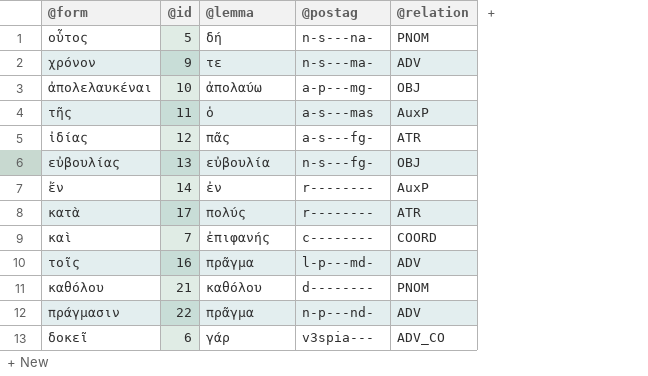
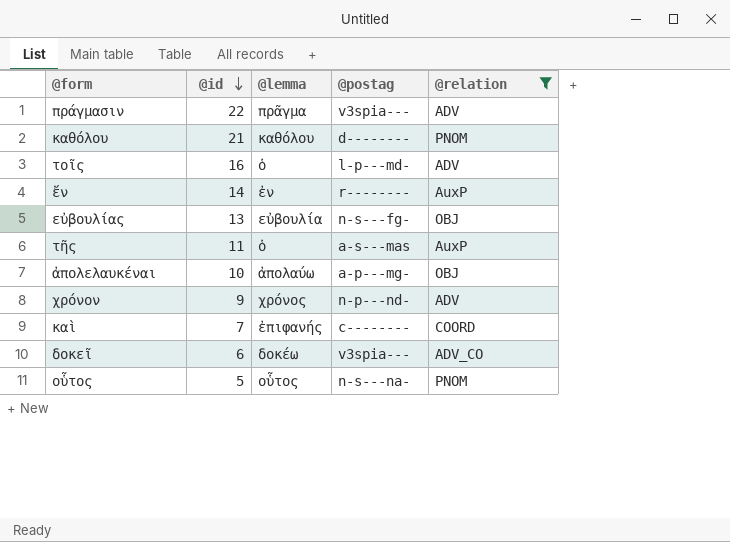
filter: none -> @relation != ATR
row order: none -> @id descending
πράγμασιν | @postag: n-p---nd- -> v3spia---
τοῖς | @lemma: πρᾶγμα -> ὁ
χρόνον | @lemma: τε -> χρόνος
χρόνον | @postag: n-s---ma- -> n-p---nd-
δοκεῖ | @lemma: γάρ -> δοκέω
οὗτος | @lemma: δή -> οὗτος

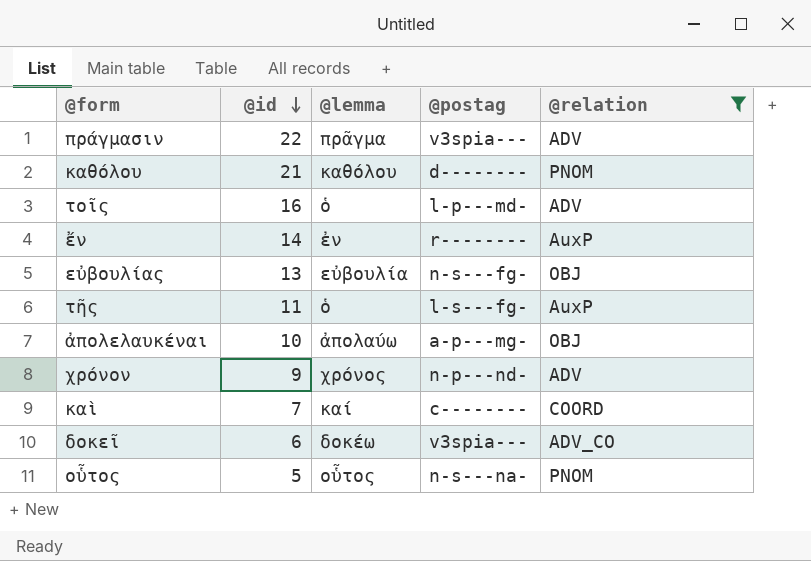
τῆς | @postag: a-s---mas -> l-s---fg-
καὶ | @lemma: ἐπιφανής -> καί

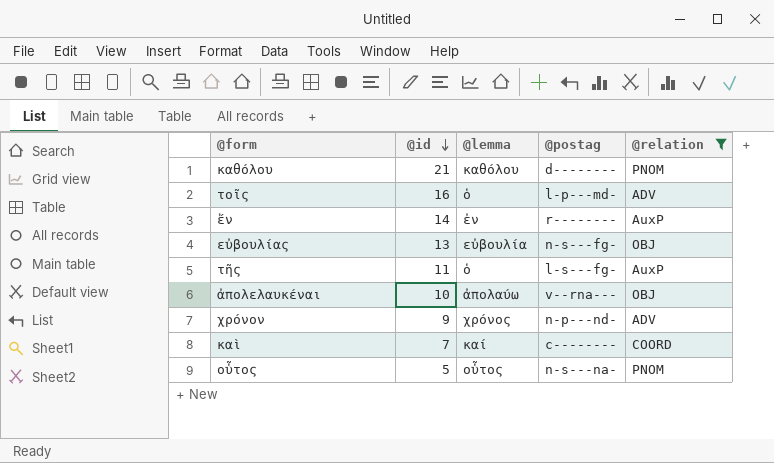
row πράγμασιν: 22 | πρᾶγμα | v3spia--- | ADV -> none
row δοκεῖ: 6 | δοκέω | v3spia--- | ADV_CO -> none
ἀπολελαυκέναι | @postag: a-p---mg- -> v--rna---

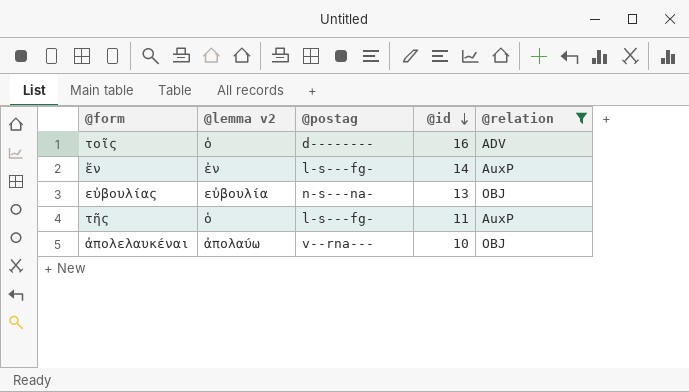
column name: @lemma -> @lemma v2
column @id | position: 2 -> 4
row καθόλου: 21 | καθόλου | d-------- | PNOM -> none
row χρόνον: 9 | χρόνος | n-p---nd- | ADV -> none
row καὶ: 7 | καί | c-------- | COORD -> none
row οὗτος: 5 | οὗτος | n-s---na- | PNOM -> none
τοῖς | @postag: l-p---md- -> d--------
ἔν | @postag: r-------- -> l-s---fg-
εὐβουλίας | @postag: n-s---fg- -> n-s---na-

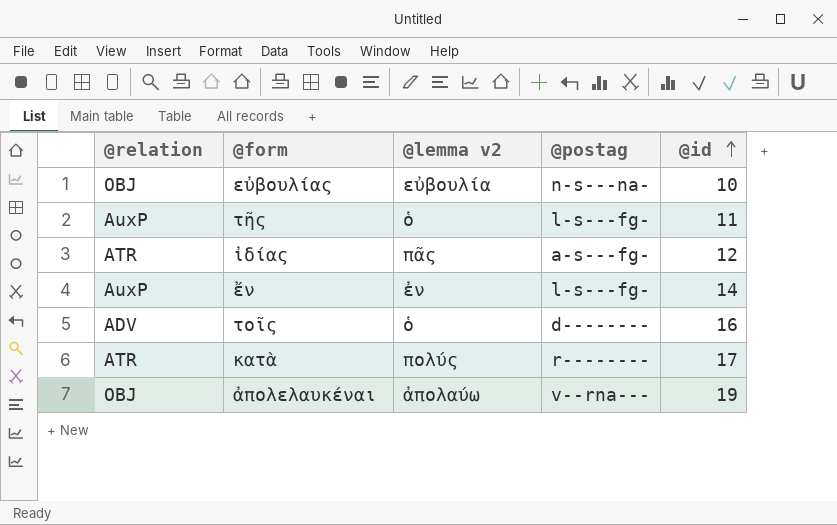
filter: @relation != ATR -> none
row order: @id descending -> @id ascending
column @relation | position: 5 -> 1
εὐβουλίας | @id: 13 -> 10
ἀπολελαυκέναι | @id: 10 -> 19

